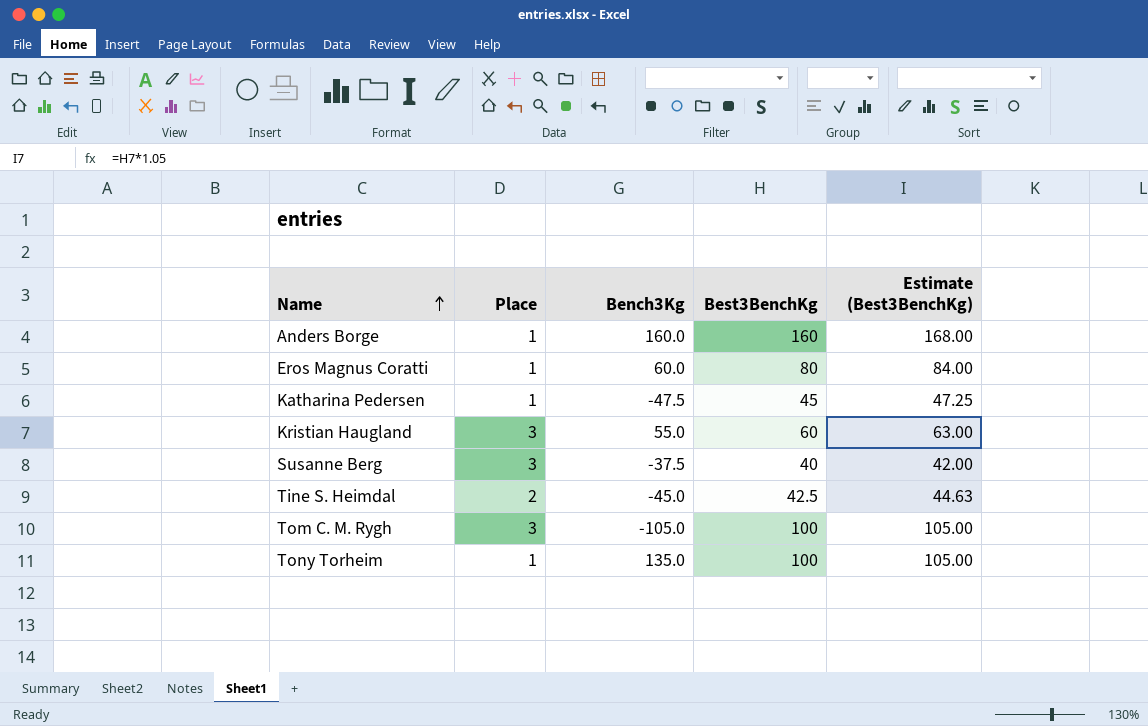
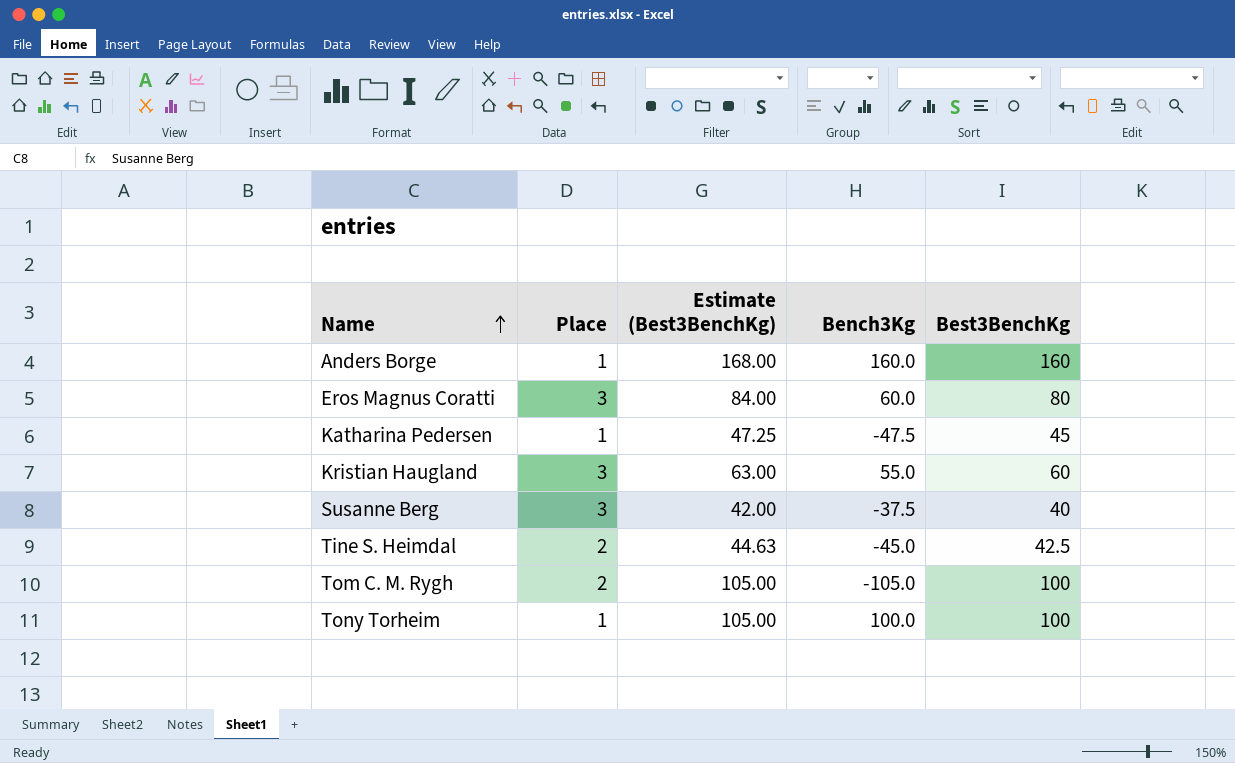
column Estimate (Best3BenchKg) | position: 5 -> 3
Eros Magnus Coratti | Place: 1 -> 3
Tom C. M. Rygh | Place: 3 -> 2
Tony Torheim | Bench3Kg: 135.0 -> 100.0

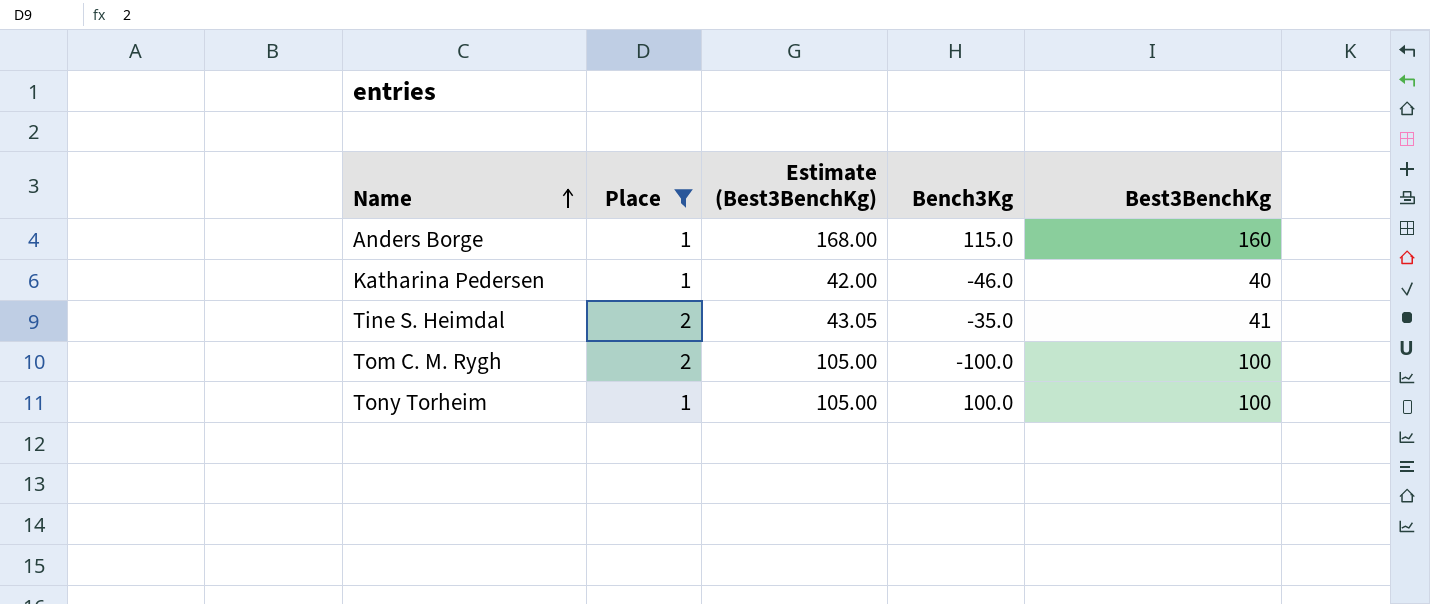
filter: none -> Place != 3
Anders Borge | Bench3Kg: 160.0 -> 115.0
Katharina Pedersen | Estimate (Best3BenchKg): 47.25 -> 42.00
Katharina Pedersen | Bench3Kg: -47.5 -> -46.0
Katharina Pedersen | Best3BenchKg: 45 -> 40
Tine S. Heimdal | Estimate (Best3BenchKg): 44.63 -> 43.05
Tine S. Heimdal | Bench3Kg: -45.0 -> -35.0
Tine S. Heimdal | Best3BenchKg: 42.5 -> 41
Tom C. M. Rygh | Bench3Kg: -105.0 -> -100.0

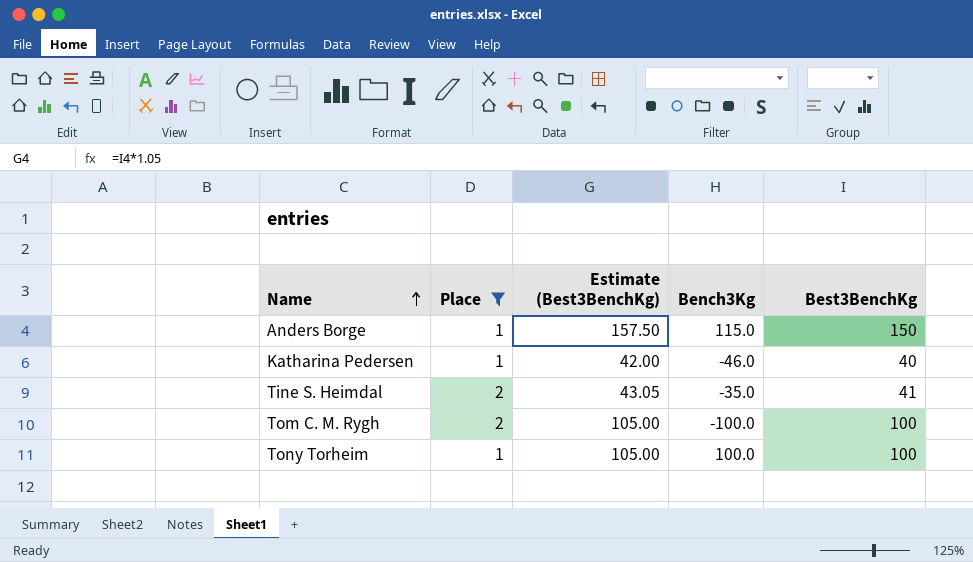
Anders Borge | Estimate (Best3BenchKg): 168.00 -> 157.50
Anders Borge | Best3BenchKg: 160 -> 150

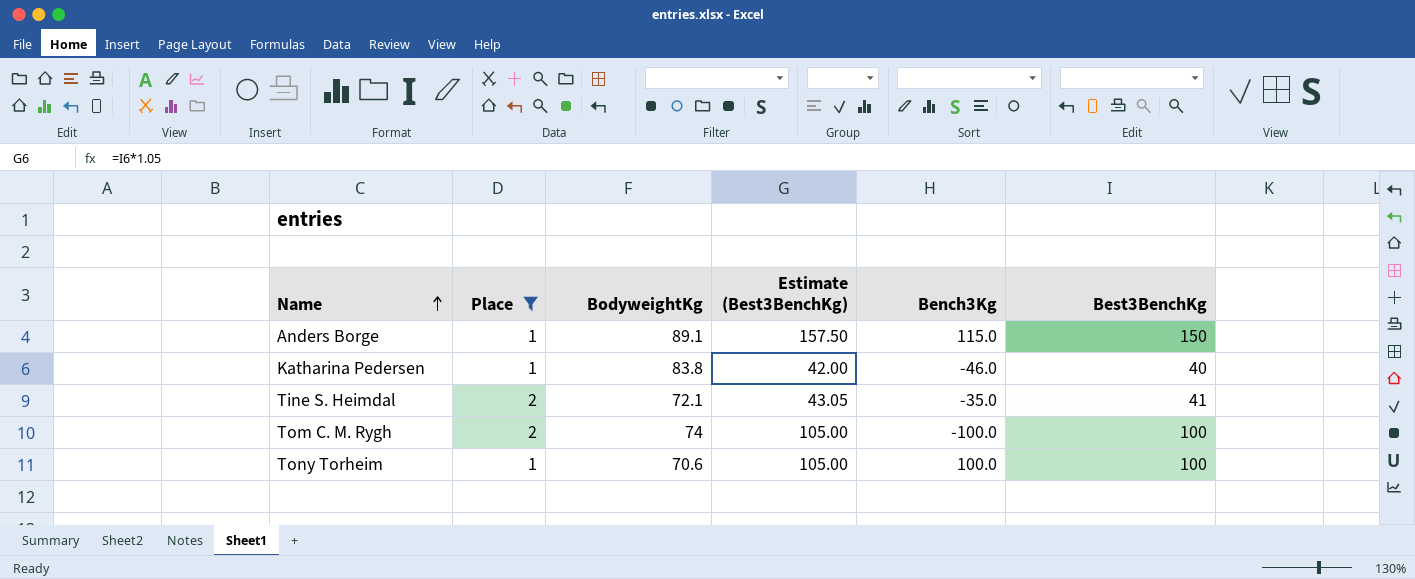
column BodyweightKg | position: none -> 3

